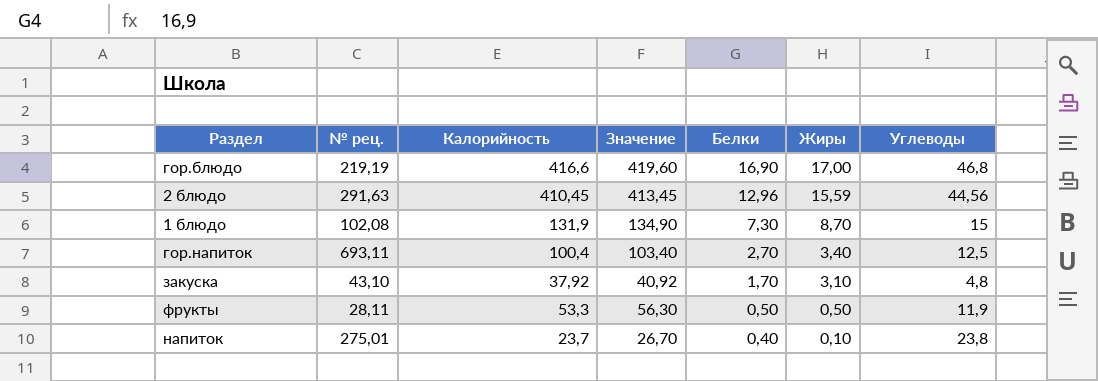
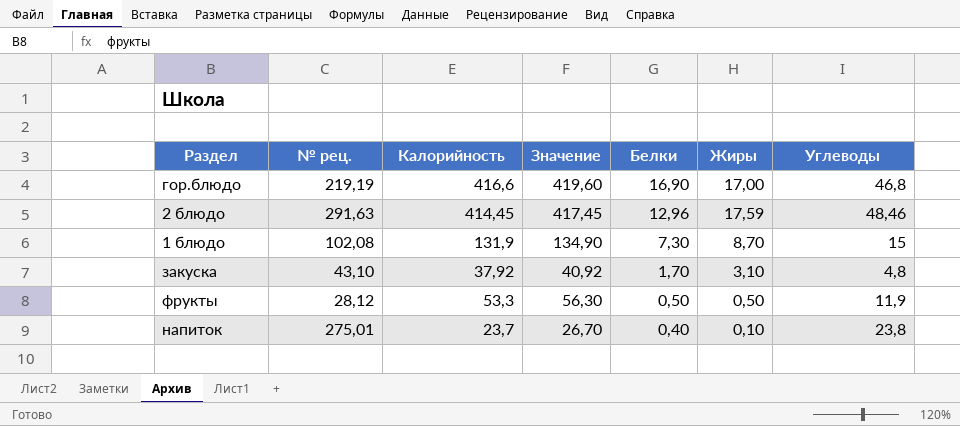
row гор.напиток: 693,11 | 100,4 | 103,40 | 2,70 | 3,40 | 12,5 -> none
2 блюдо | Калорийность: 410,45 -> 414,45
2 блюдо | Значение: 413,45 -> 417,45
2 блюдо | Жиры: 15,59 -> 17,59
2 блюдо | Углеводы: 44,56 -> 48,46
фрукты | № рец.: 28,11 -> 28,12

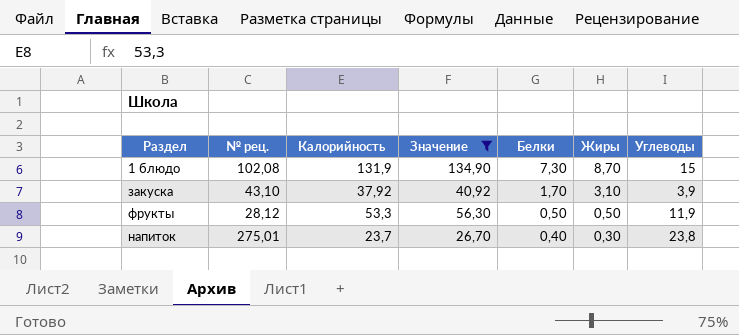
filter: none -> Значение <= 134,90
закуска | Углеводы: 4,8 -> 3,9
напиток | Жиры: 0,10 -> 0,30

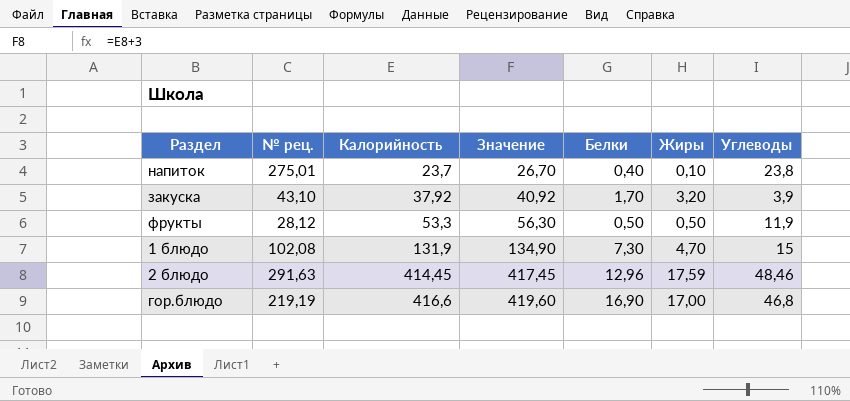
filter: Значение <= 134,90 -> none
row order: Белки descending -> Калорийность ascending
напиток | Жиры: 0,30 -> 0,10
закуска | Жиры: 3,10 -> 3,20
1 блюдо | Жиры: 8,70 -> 4,70

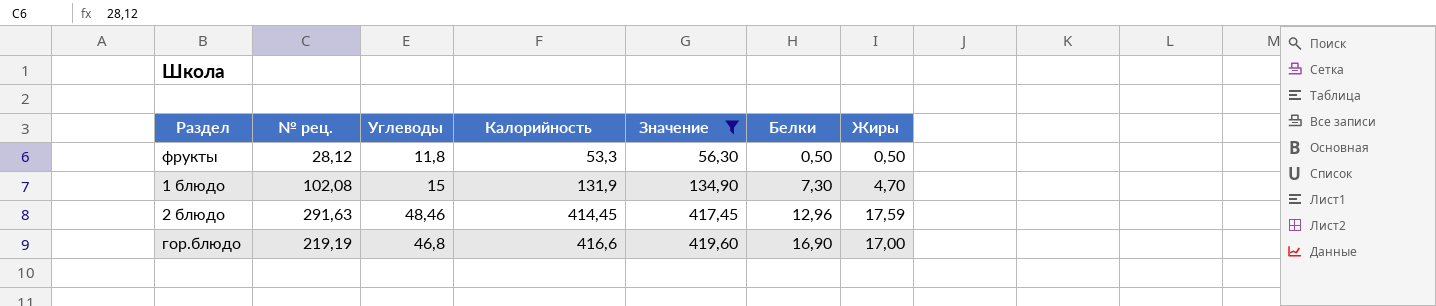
filter: none -> Значение >= 56,30
column Углеводы | position: 7 -> 3
фрукты | Углеводы: 11,9 -> 11,8

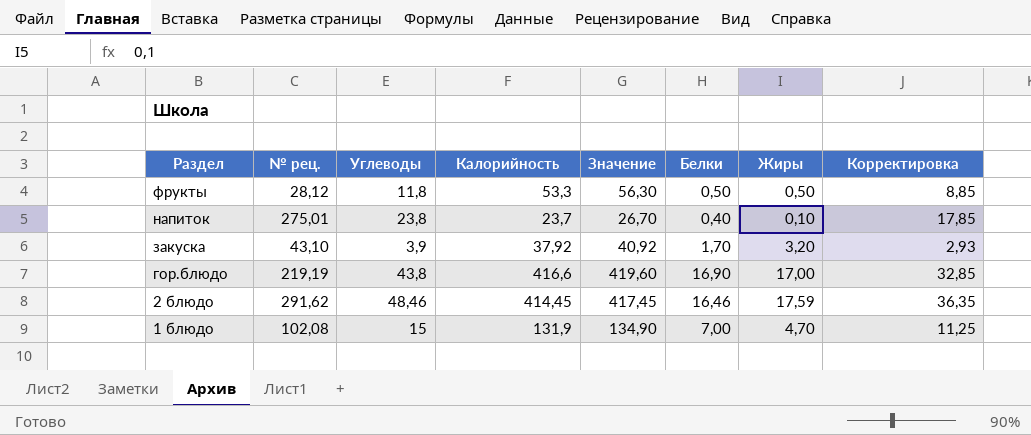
filter: Значение >= 56,30 -> none
row order: Калорийность ascending -> Раздел descending
column Корректировка | formula: none -> [Углеводы] * 0,75
гор.блюдо | Углеводы: 46,8 -> 43,8
2 блюдо | № рец.: 291,63 -> 291,62
2 блюдо | Белки: 12,96 -> 16,46
1 блюдо | Белки: 7,30 -> 7,00

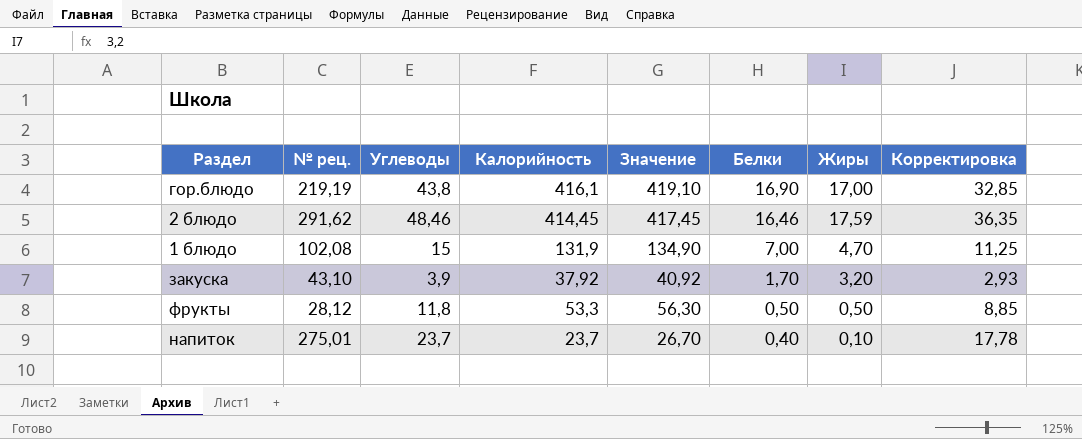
row order: Раздел descending -> Белки descending
гор.блюдо | Калорийность: 416,6 -> 416,1
гор.блюдо | Значение: 419,60 -> 419,10
напиток | Углеводы: 23,8 -> 23,7
напиток | Корректировка: 17,85 -> 17,78

